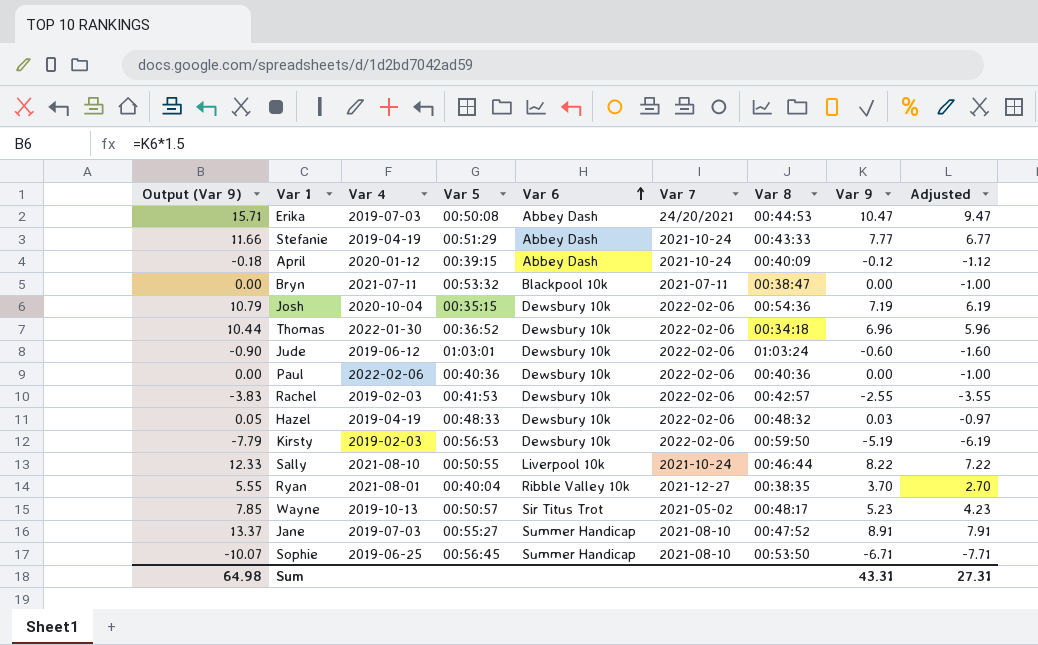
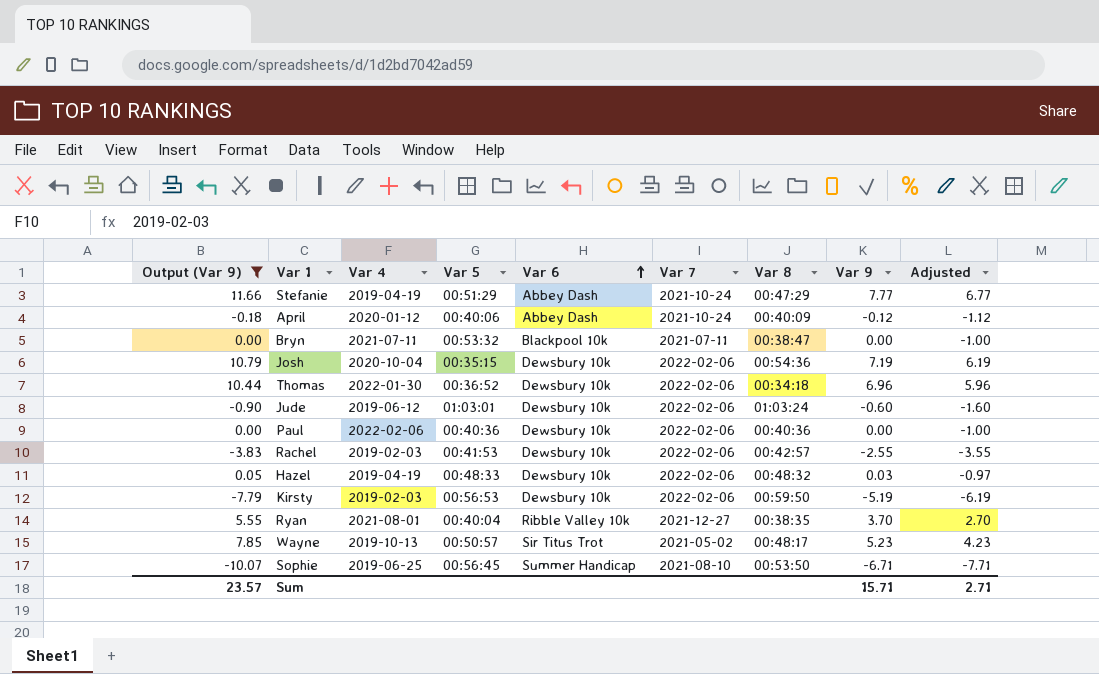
filter: none -> Output (Var 9) <= 11.66
Stefanie | Var 8: 00:43:33 -> 00:47:29
April | Var 5: 00:39:15 -> 00:40:06
Sum | Output (Var 9): 64.98 -> 23.57
Sum | Var 9: 43.31 -> 15.71
Sum | Adjusted: 27.31 -> 2.71

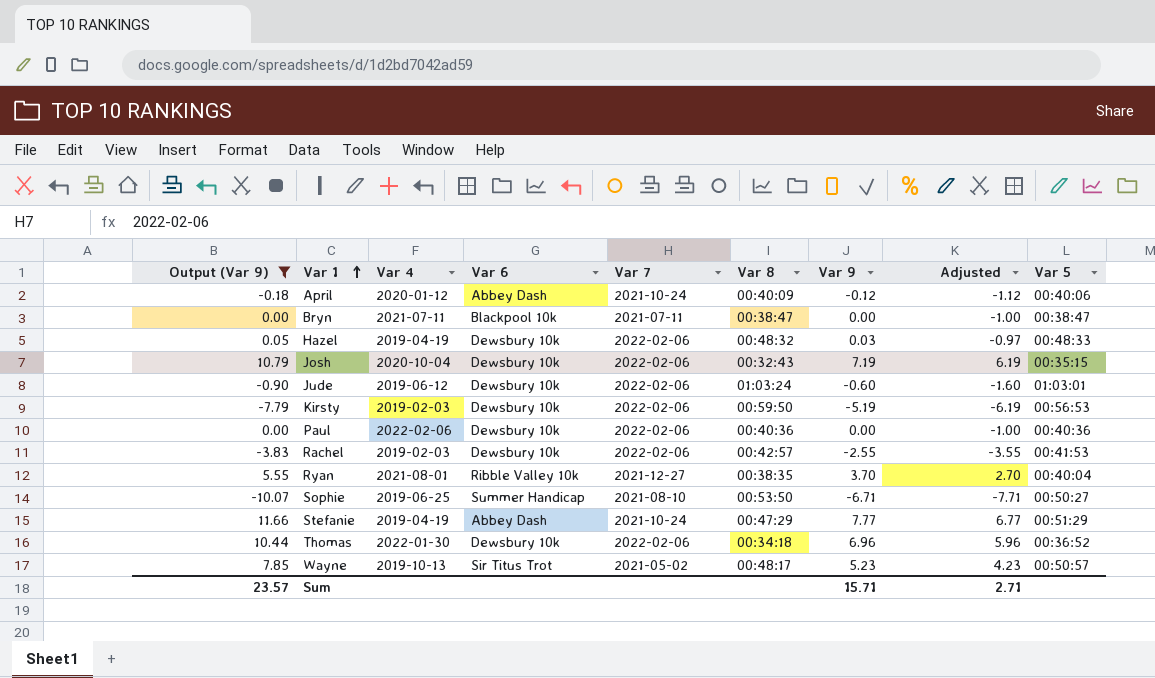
row order: Var 6 ascending -> Var 1 ascending
column Var 5 | position: 4 -> 9
Bryn | Var 5: 00:53:32 -> 00:38:47
Josh | Var 8: 00:54:36 -> 00:32:43
Sophie | Var 5: 00:56:45 -> 00:50:27

